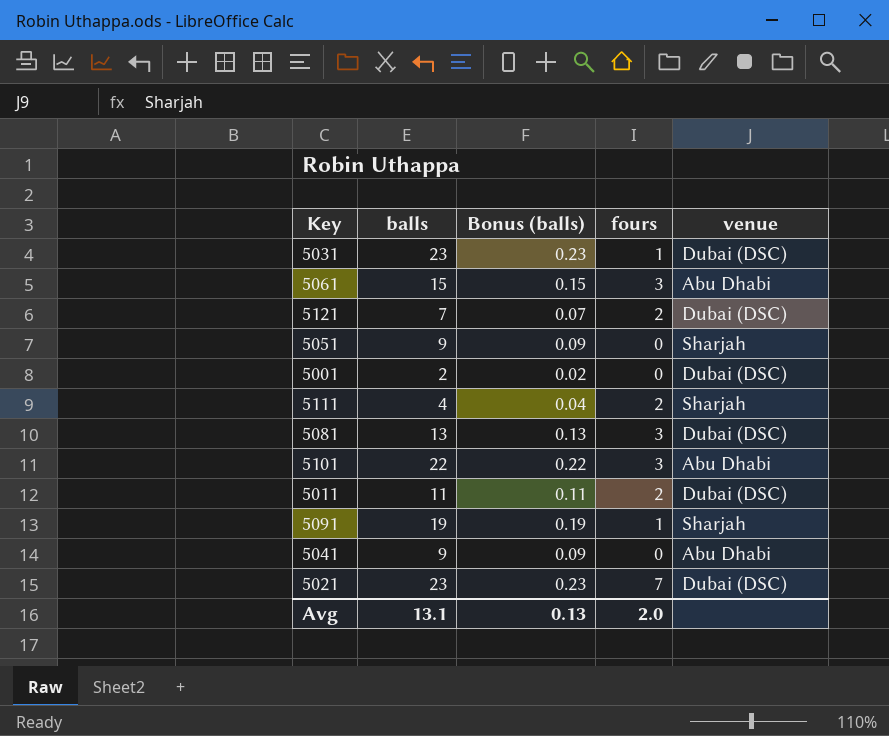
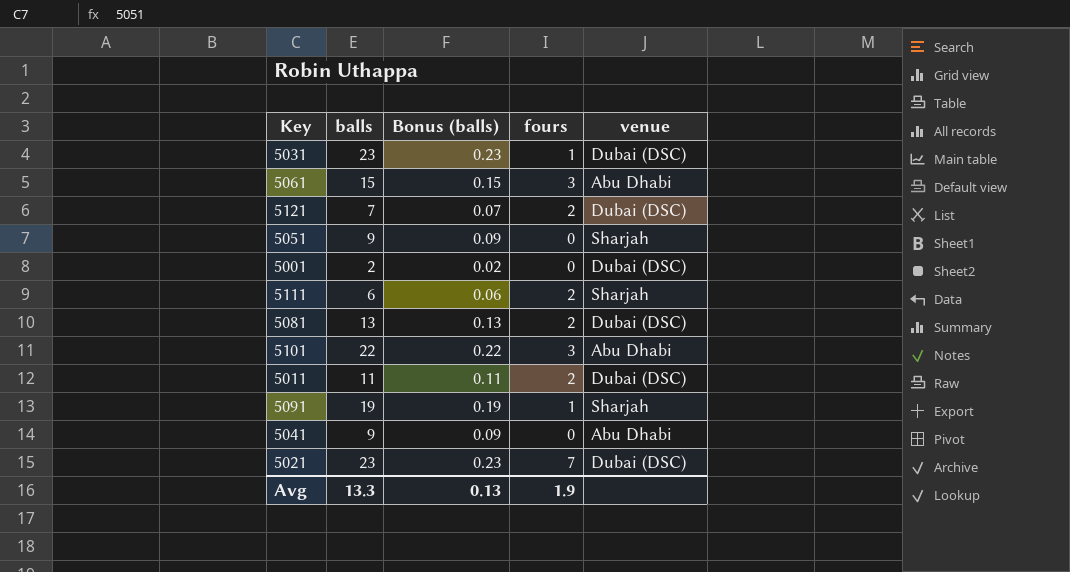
5111 | balls: 4 -> 6
5111 | Bonus (balls): 0.04 -> 0.06
5081 | fours: 3 -> 2
Avg | balls: 13.1 -> 13.3
Avg | fours: 2.0 -> 1.9

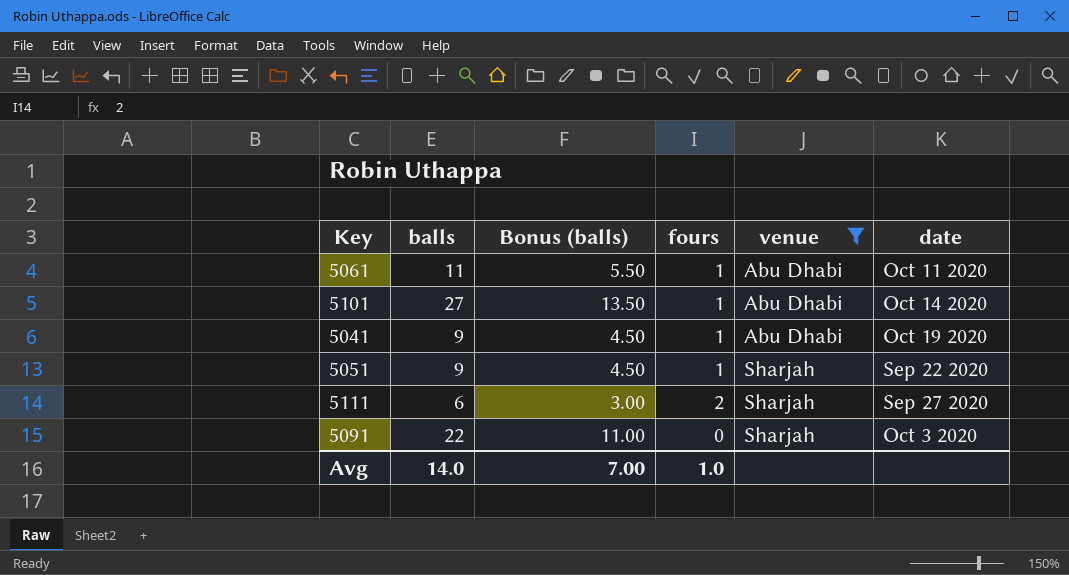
filter: none -> venue != Dubai (DSC)
row order: none -> venue ascending
column Bonus (balls) | formula: [balls] * 0.01 -> [balls] * 0.5
column date | position: none -> 6
5061 | balls: 15 -> 11
5061 | fours: 3 -> 1
5101 | balls: 22 -> 27
5101 | fours: 3 -> 1
5041 | fours: 0 -> 1
5051 | fours: 0 -> 1
5091 | balls: 19 -> 22
5091 | fours: 1 -> 0
Avg | balls: 13.3 -> 14.0
Avg | Bonus (balls): 0.13 -> 7.00
Avg | fours: 1.9 -> 1.0

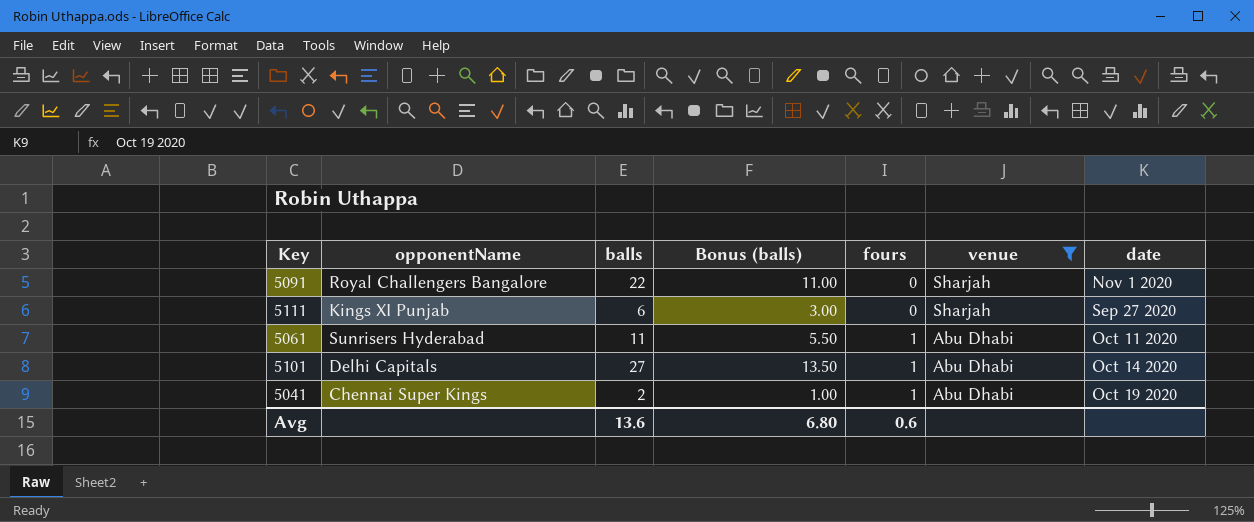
row order: venue ascending -> fours ascending
column opponentName | position: none -> 2
row 5051: 9 | 4.50 | 1 | Sharjah | Sep 22 2020 -> none
5091 | date: Oct 3 2020 -> Nov 1 2020
5111 | fours: 2 -> 0
5041 | balls: 9 -> 2
5041 | Bonus (balls): 4.50 -> 1.00
Avg | balls: 14.0 -> 13.6
Avg | Bonus (balls): 7.00 -> 6.80
Avg | fours: 1.0 -> 0.6

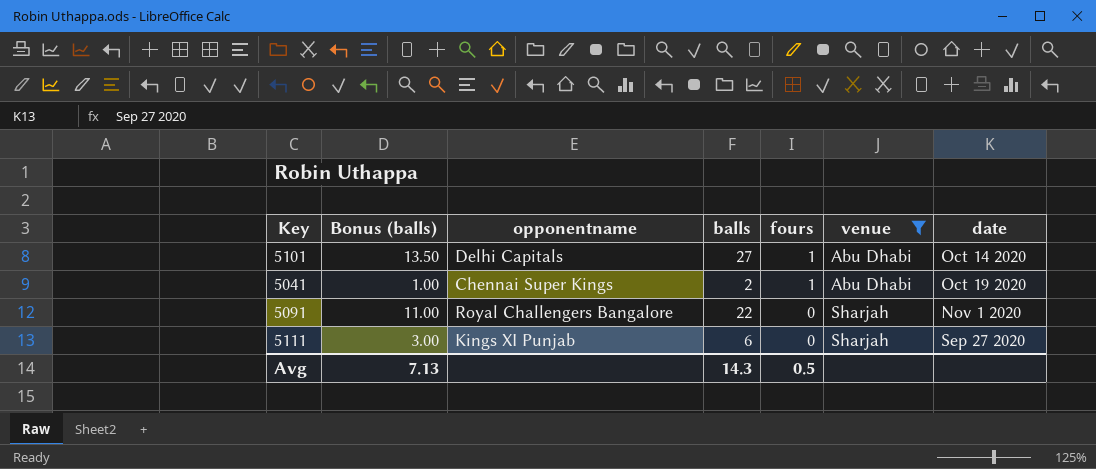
row order: fours ascending -> fours descending
column Bonus (balls) | position: 4 -> 2
column name: opponentName -> opponentname
row 5061: Sunrisers Hyderabad | 11 | 5.50 | 1 | Abu Dhabi | Oct 11 2020 -> none
Avg | Bonus (balls): 6.80 -> 7.13
Avg | balls: 13.6 -> 14.3
Avg | fours: 0.6 -> 0.5

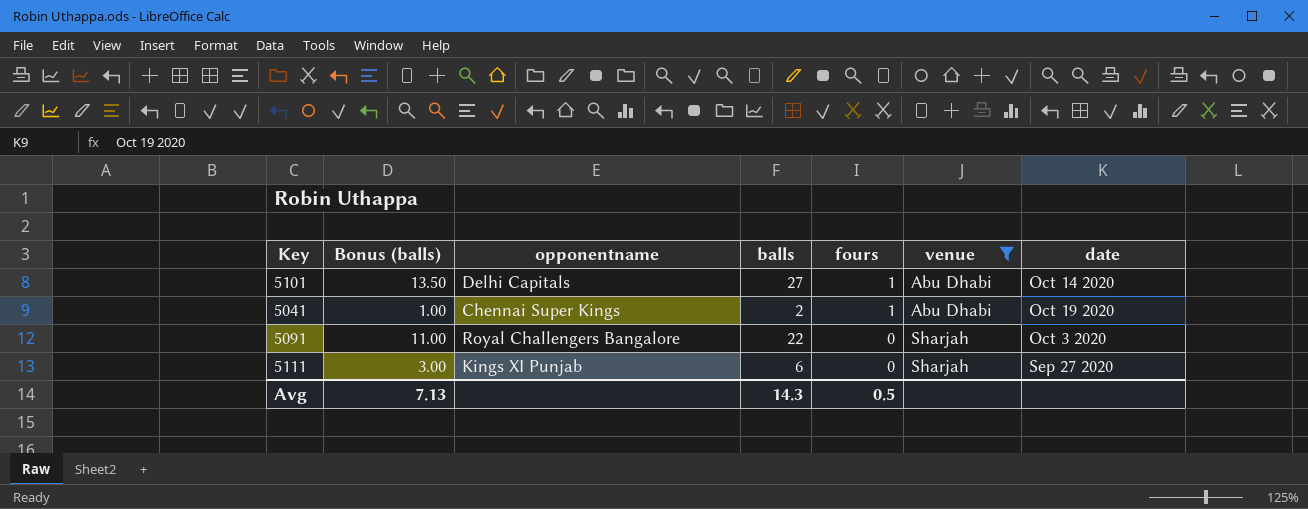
5091 | date: Nov 1 2020 -> Oct 3 2020

